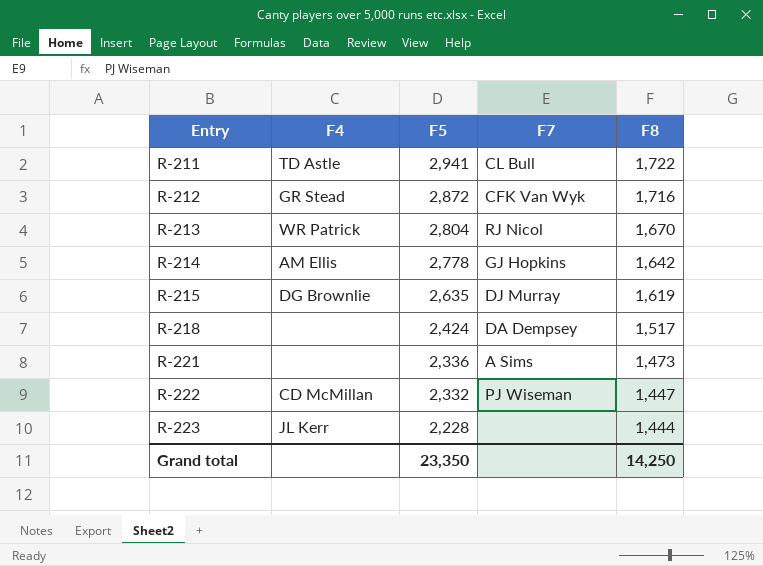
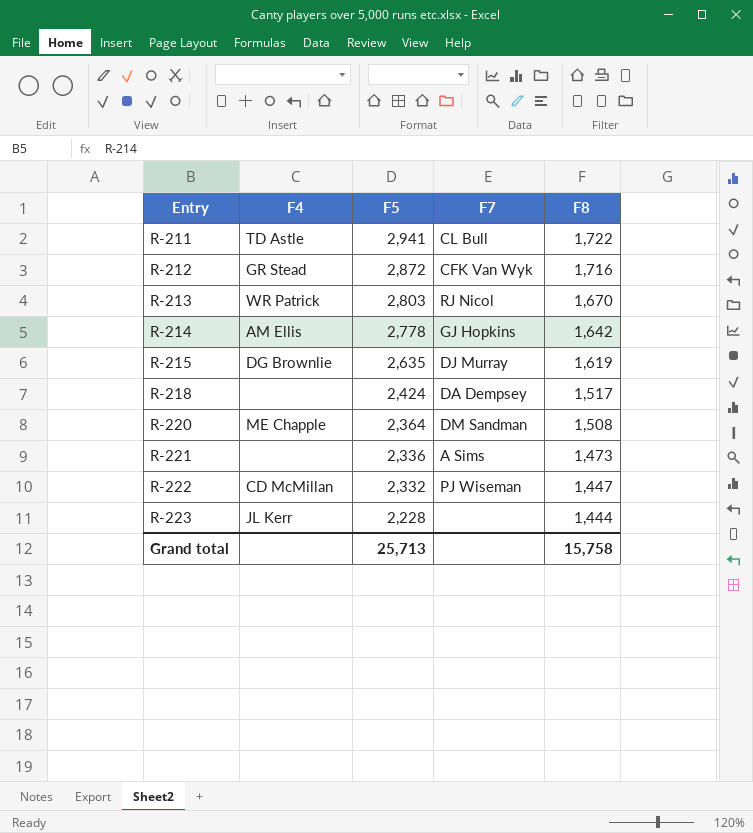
R-213 | F5: 2,804 -> 2,803
row R-220: none -> ME Chapple | 2,364 | DM Sandman | 1,508
Grand total | F5: 23,350 -> 25,713
Grand total | F8: 14,250 -> 15,758

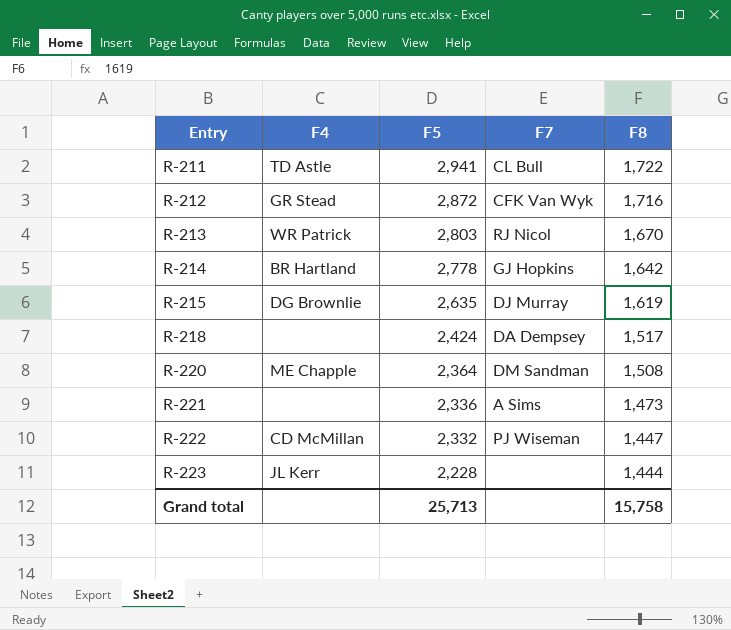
R-214 | F4: AM Ellis -> BR Hartland

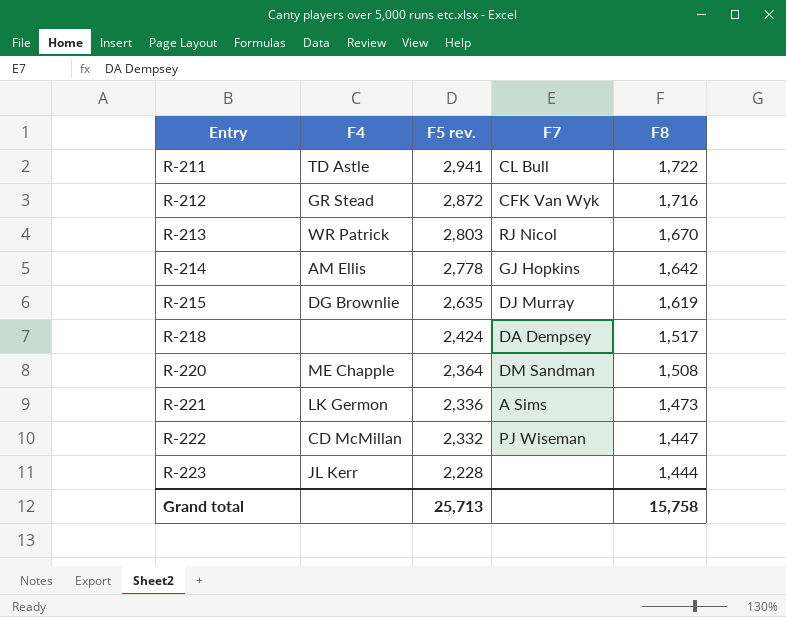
column name: F5 -> F5 rev.
R-214 | F4: BR Hartland -> AM Ellis
R-221 | F4: none -> LK Germon

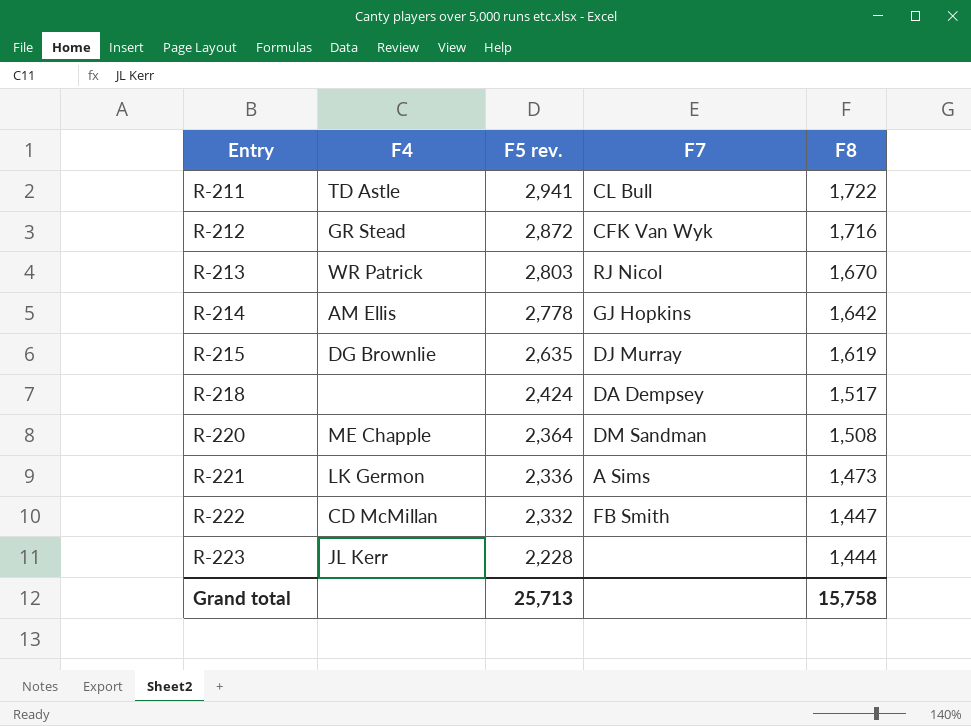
R-222 | F7: PJ Wiseman -> FB Smith

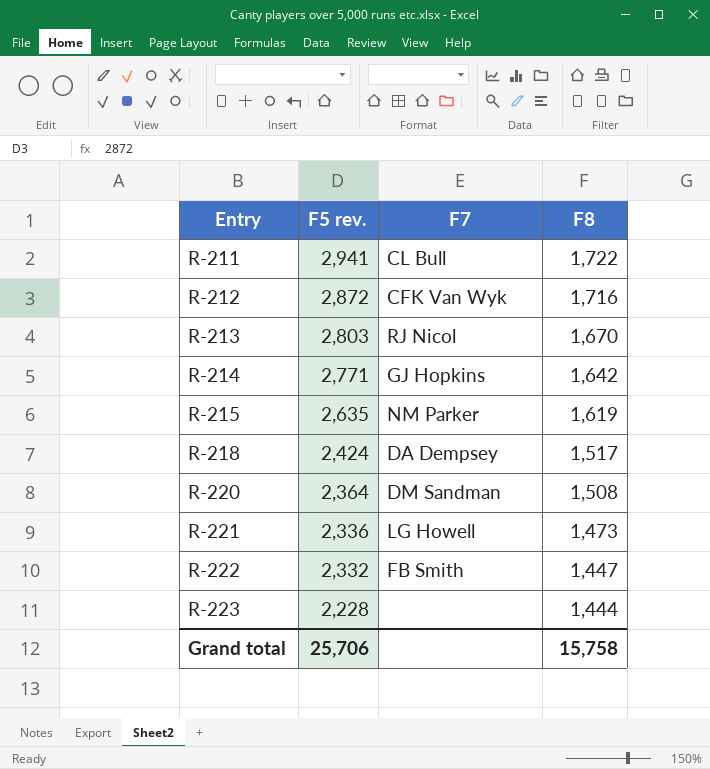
column F4 | position: 2 -> none
R-214 | F5 rev.: 2,778 -> 2,771
R-215 | F7: DJ Murray -> NM Parker
R-221 | F7: A Sims -> LG Howell
Grand total | F5 rev.: 25,713 -> 25,706

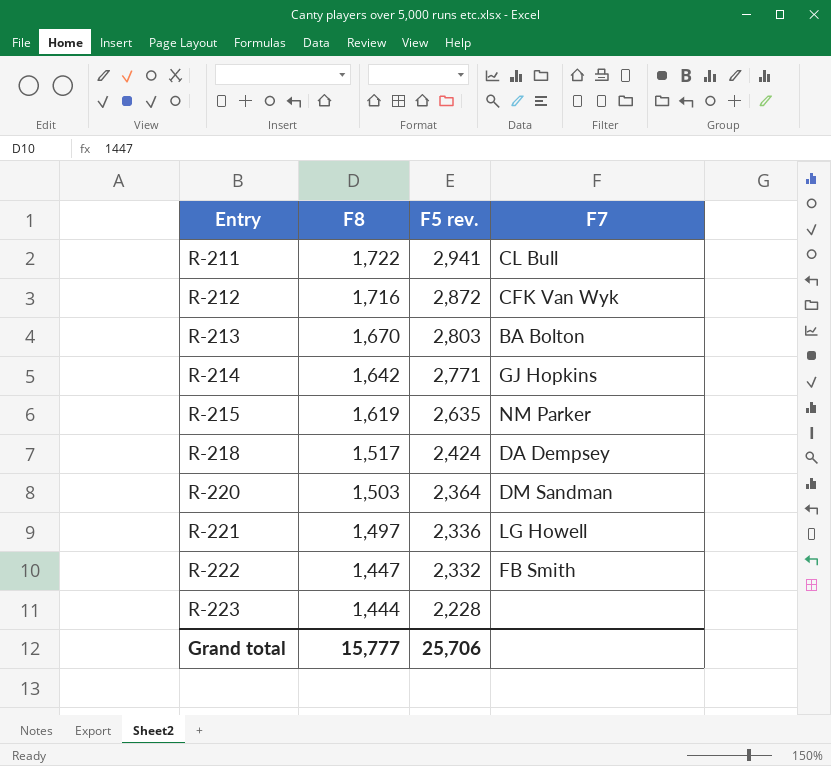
column F8 | position: 4 -> 2
R-213 | F7: RJ Nicol -> BA Bolton
R-220 | F8: 1,508 -> 1,503
R-221 | F8: 1,473 -> 1,497
Grand total | F8: 15,758 -> 15,777

